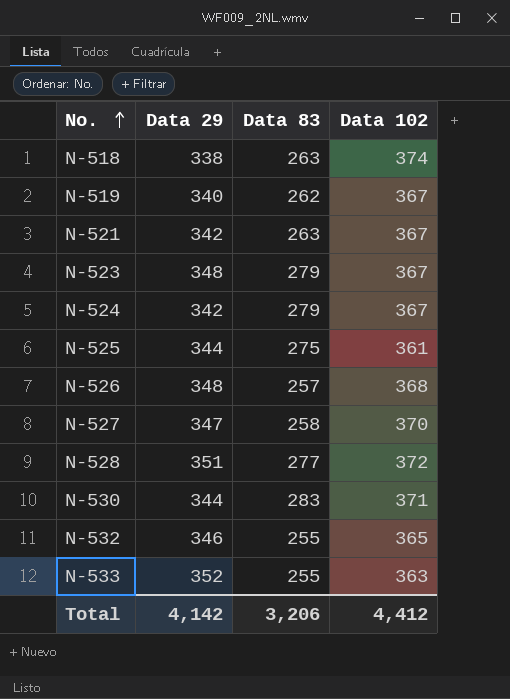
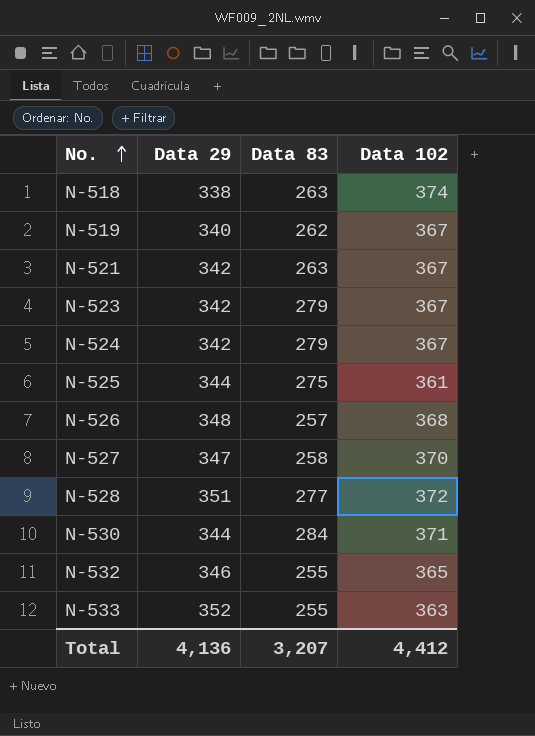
N-523 | Data 29: 348 -> 342
N-530 | Data 83: 283 -> 284
Total | Data 29: 4,142 -> 4,136
Total | Data 83: 3,206 -> 3,207

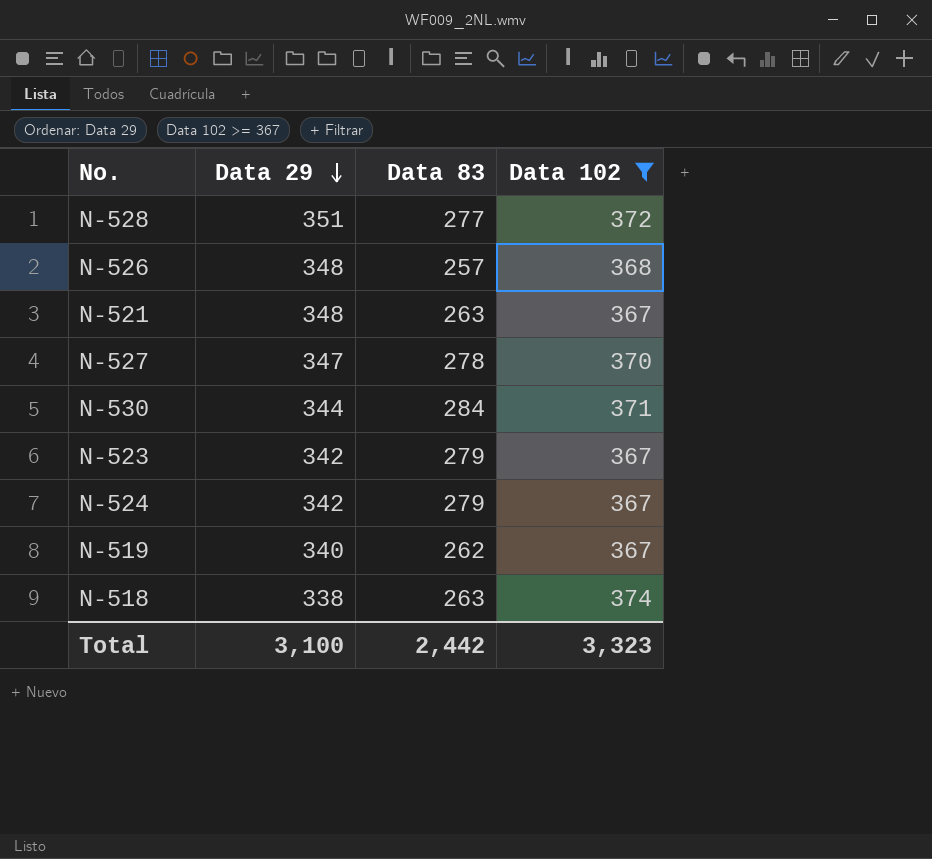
filter: none -> Data 102 >= 367
row order: No. ascending -> Data 29 descending
N-521 | Data 29: 342 -> 348
N-527 | Data 83: 258 -> 278
Total | Data 29: 4,136 -> 3,100
Total | Data 83: 3,207 -> 2,442
Total | Data 102: 4,412 -> 3,323

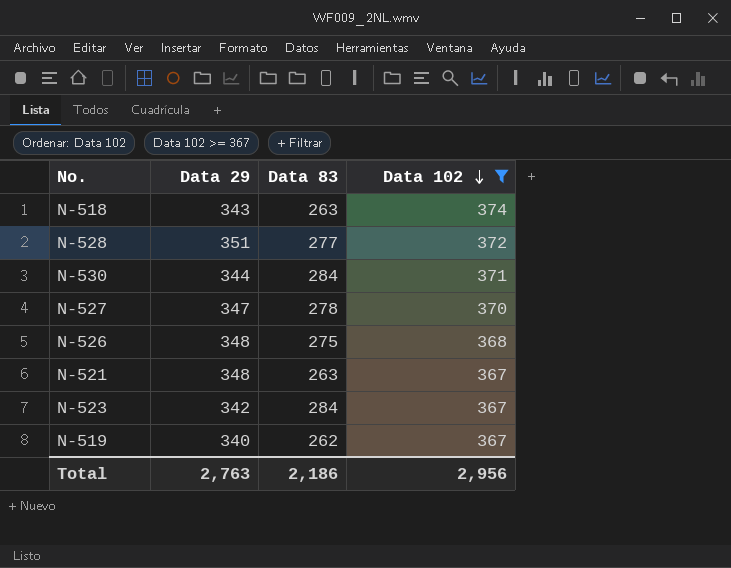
row order: Data 29 descending -> Data 102 descending
row N-524: 342 | 279 | 367 -> none
N-518 | Data 29: 338 -> 343
N-526 | Data 83: 257 -> 275
N-523 | Data 83: 279 -> 284
Total | Data 29: 3,100 -> 2,763
Total | Data 83: 2,442 -> 2,186
Total | Data 102: 3,323 -> 2,956

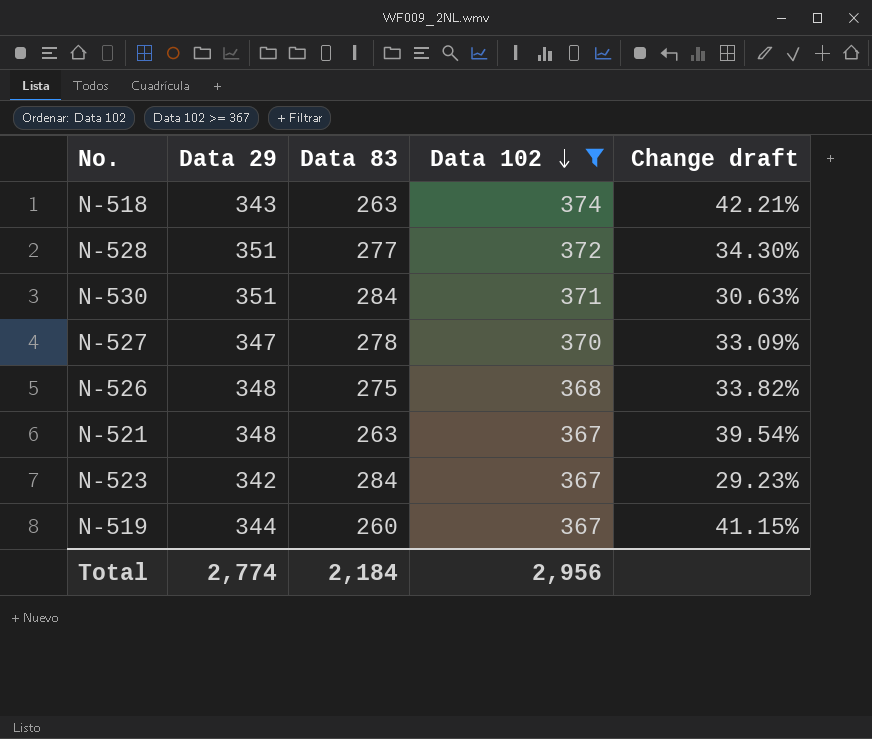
column Change draft | formula: none -> ([Data 102] - [Data 83]) / [Data 83]
N-530 | Data 29: 344 -> 351
N-519 | Data 29: 340 -> 344
N-519 | Data 83: 262 -> 260
Total | Data 29: 2,763 -> 2,774
Total | Data 83: 2,186 -> 2,184

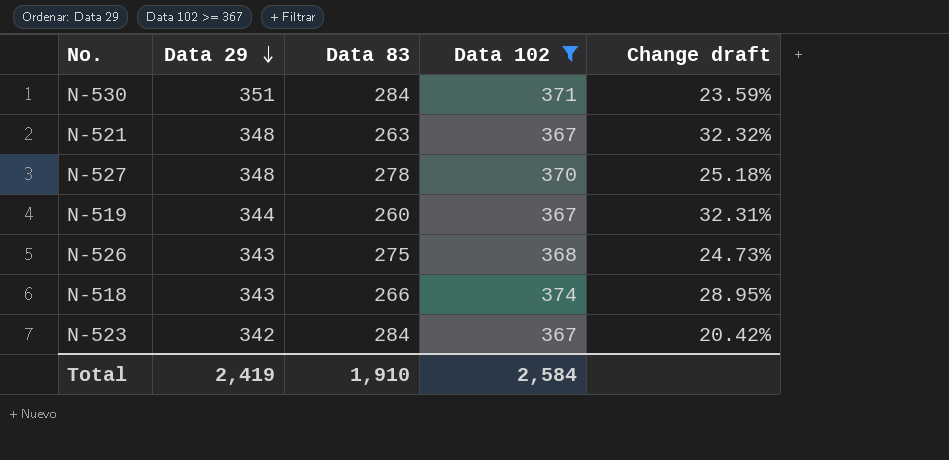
row order: Data 102 descending -> Data 29 descending
column Change draft | formula: ([Data 102] - [Data 83]) / [Data 83] -> ([Data 29] - [Data 83]) / [Data 83]
row N-528: 351 | 277 | 372 | 34.30% -> none
N-527 | Data 29: 347 -> 348
N-526 | Data 29: 348 -> 343
N-518 | Data 83: 263 -> 266
Total | Data 29: 2,774 -> 2,419
Total | Data 83: 2,184 -> 1,910
Total | Data 102: 2,956 -> 2,584

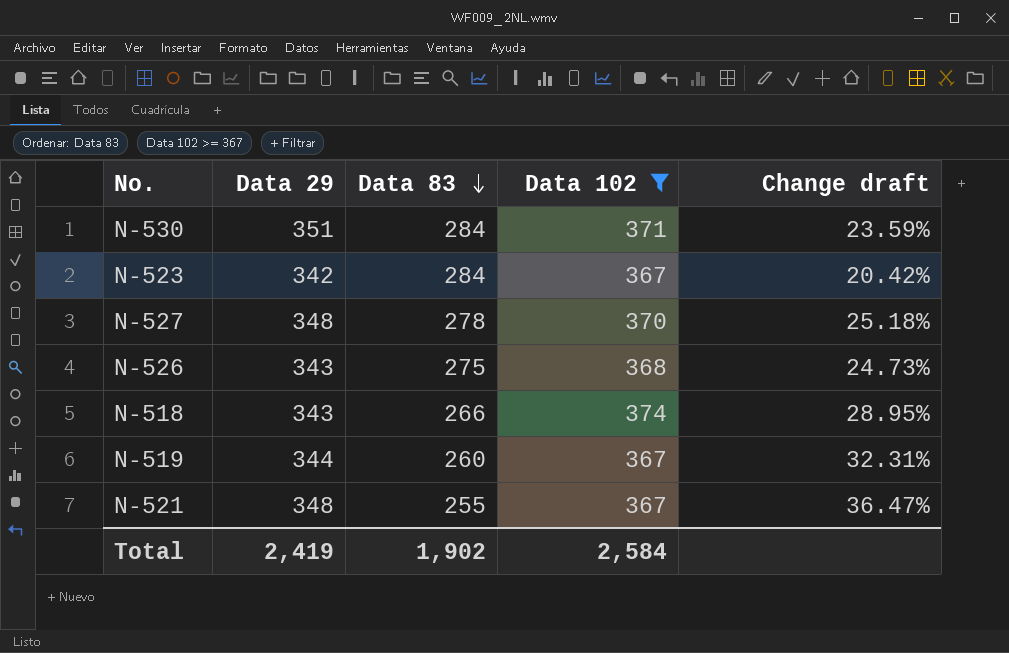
row order: Data 29 descending -> Data 83 descending
N-521 | Data 83: 263 -> 255
N-521 | Change draft: 32.32% -> 36.47%
Total | Data 83: 1,910 -> 1,902

